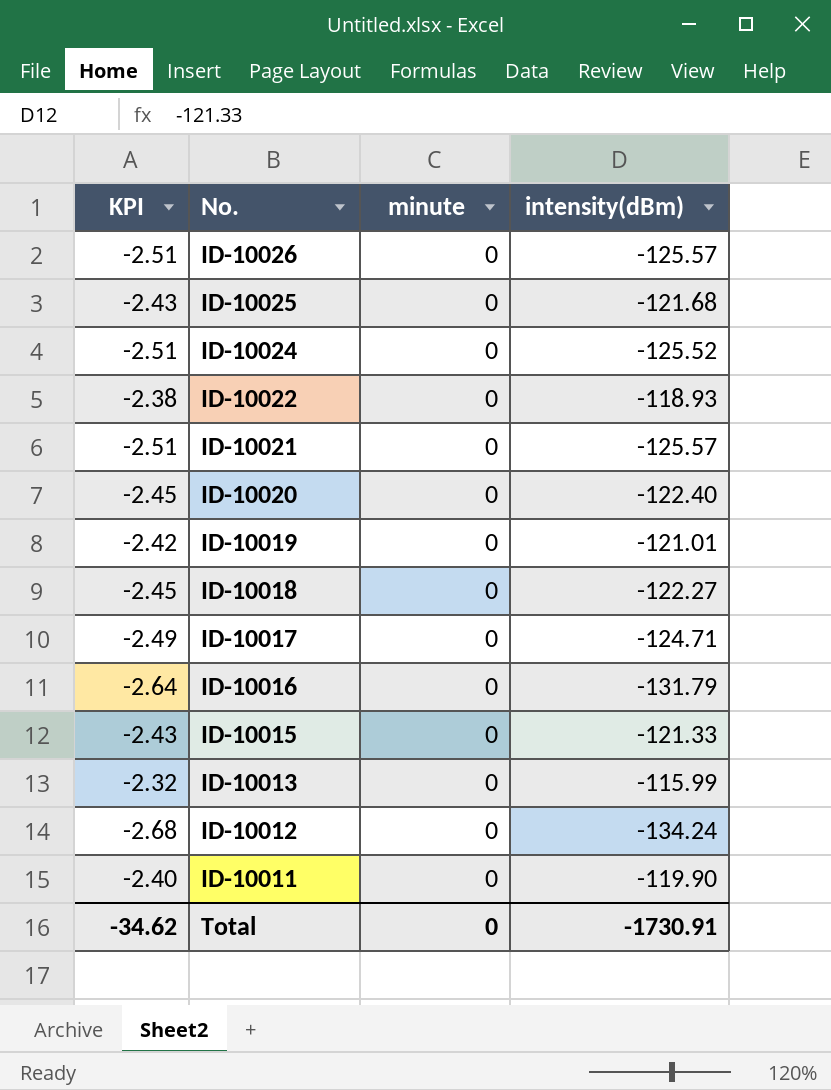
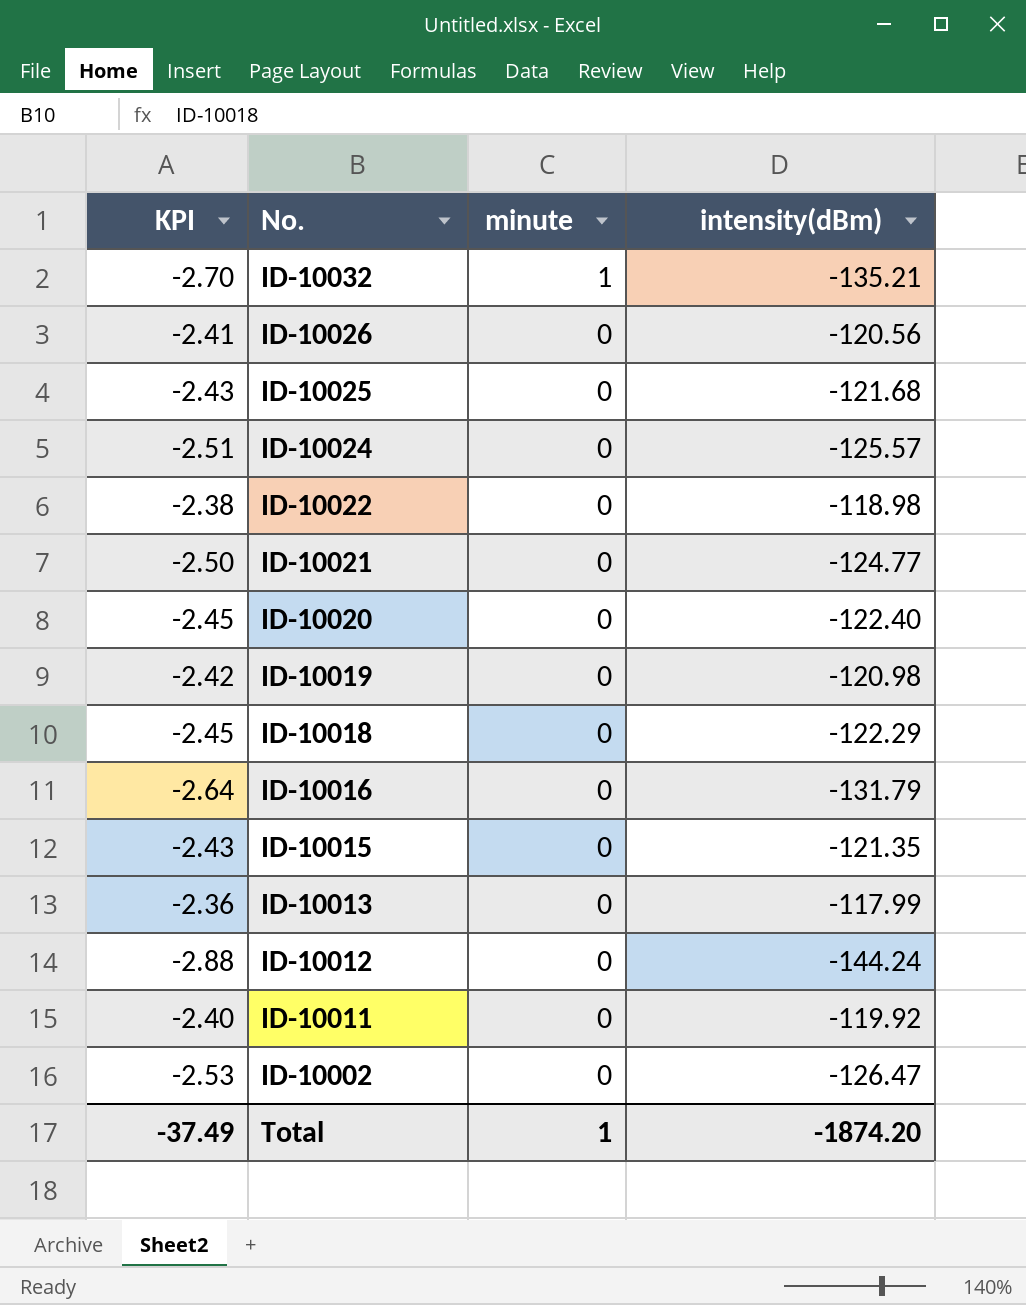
row ID-10017: -2.49 | 0 | -124.71 -> none
row ID-10032: none -> -2.70 | 1 | -135.21
ID-10026 | KPI: -2.51 -> -2.41
ID-10026 | intensity(dBm): -125.57 -> -120.56
ID-10024 | intensity(dBm): -125.52 -> -125.57
ID-10022 | intensity(dBm): -118.93 -> -118.98
ID-10021 | KPI: -2.51 -> -2.50
ID-10021 | intensity(dBm): -125.57 -> -124.77
ID-10019 | intensity(dBm): -121.01 -> -120.98
ID-10018 | intensity(dBm): -122.27 -> -122.29
ID-10015 | intensity(dBm): -121.33 -> -121.35
ID-10013 | KPI: -2.32 -> -2.36
ID-10013 | intensity(dBm): -115.99 -> -117.99
ID-10012 | KPI: -2.68 -> -2.88
ID-10012 | intensity(dBm): -134.24 -> -144.24
ID-10011 | intensity(dBm): -119.90 -> -119.92
row ID-10002: none -> -2.53 | 0 | -126.47
Total | KPI: -34.62 -> -37.49
Total | minute: 0 -> 1
Total | intensity(dBm): -1730.91 -> -1874.20

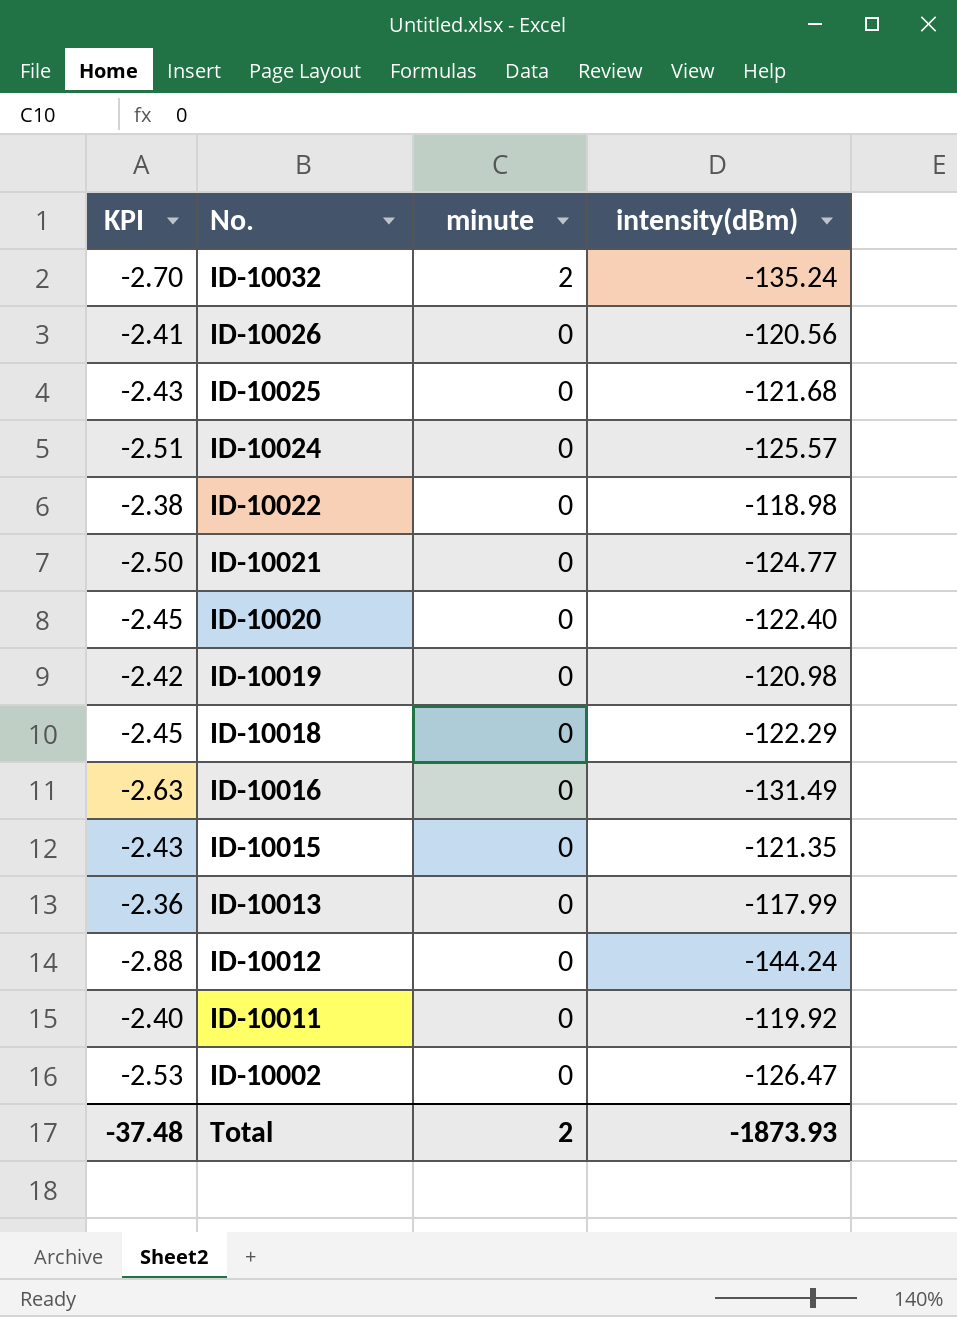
ID-10032 | minute: 1 -> 2
ID-10032 | intensity(dBm): -135.21 -> -135.24
ID-10016 | KPI: -2.64 -> -2.63
ID-10016 | intensity(dBm): -131.79 -> -131.49
Total | KPI: -37.49 -> -37.48
Total | minute: 1 -> 2
Total | intensity(dBm): -1874.20 -> -1873.93

